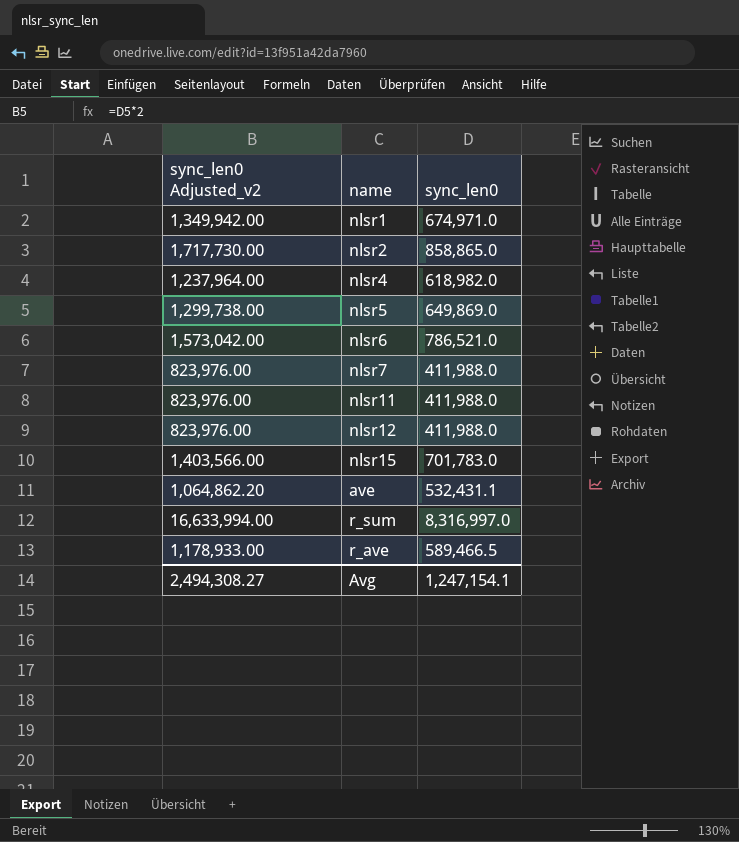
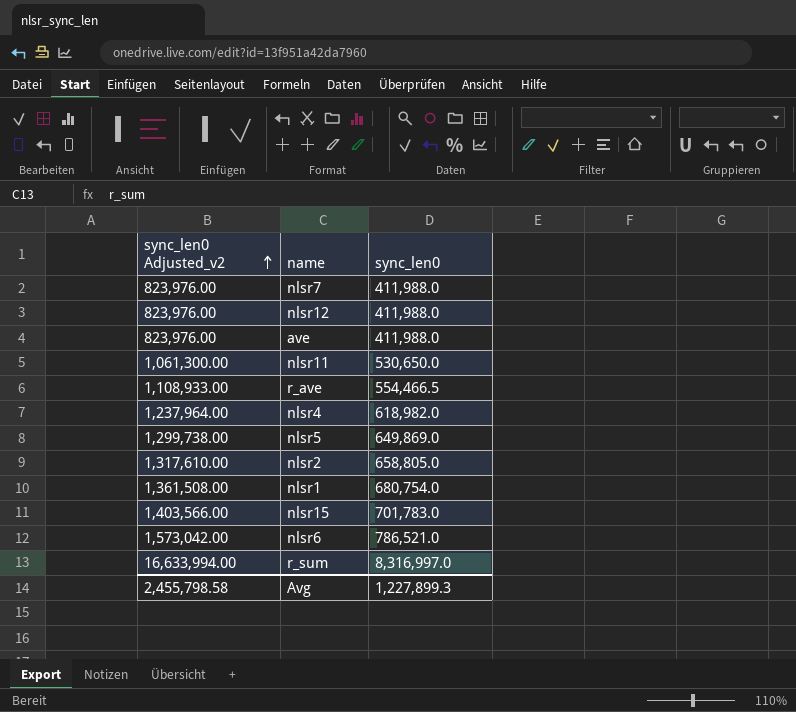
row order: none -> sync_len0 Adjusted_v2 ascending
ave | sync_len0 Adjusted_v2: 1,064,862.20 -> 823,976.00
ave | sync_len0: 532,431.1 -> 411,988.0
nlsr11 | sync_len0 Adjusted_v2: 823,976.00 -> 1,061,300.00
nlsr11 | sync_len0: 411,988.0 -> 530,650.0
r_ave | sync_len0 Adjusted_v2: 1,178,933.00 -> 1,108,933.00
r_ave | sync_len0: 589,466.5 -> 554,466.5
nlsr2 | sync_len0 Adjusted_v2: 1,717,730.00 -> 1,317,610.00
nlsr2 | sync_len0: 858,865.0 -> 658,805.0
nlsr1 | sync_len0 Adjusted_v2: 1,349,942.00 -> 1,361,508.00
nlsr1 | sync_len0: 674,971.0 -> 680,754.0
Avg | sync_len0 Adjusted_v2: 2,494,308.27 -> 2,455,798.58
Avg | sync_len0: 1,247,154.1 -> 1,227,899.3

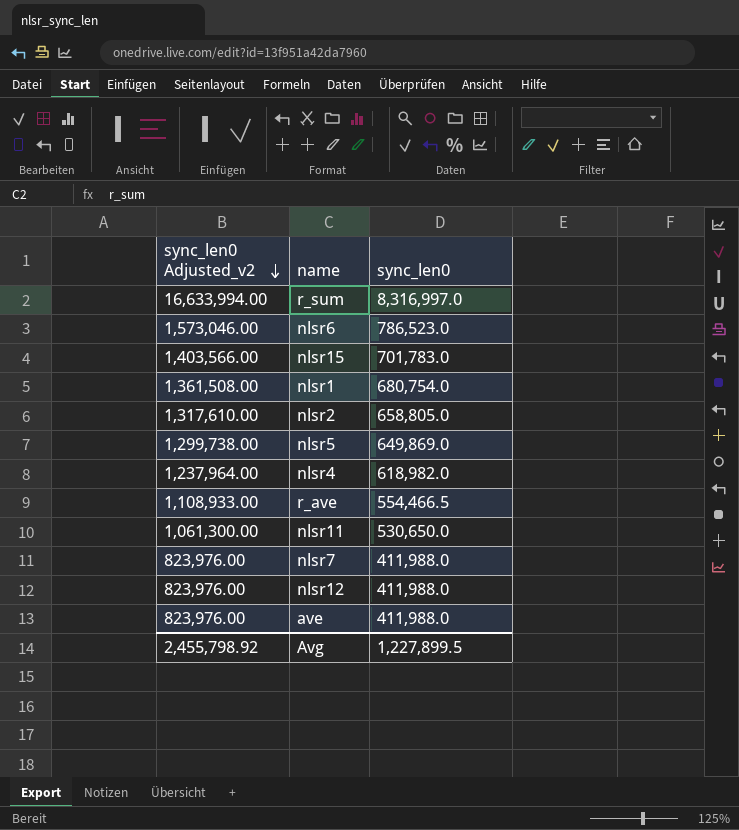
row order: sync_len0 Adjusted_v2 ascending -> sync_len0 Adjusted_v2 descending
nlsr6 | sync_len0 Adjusted_v2: 1,573,042.00 -> 1,573,046.00
nlsr6 | sync_len0: 786,521.0 -> 786,523.0
Avg | sync_len0 Adjusted_v2: 2,455,798.58 -> 2,455,798.92
Avg | sync_len0: 1,227,899.3 -> 1,227,899.5

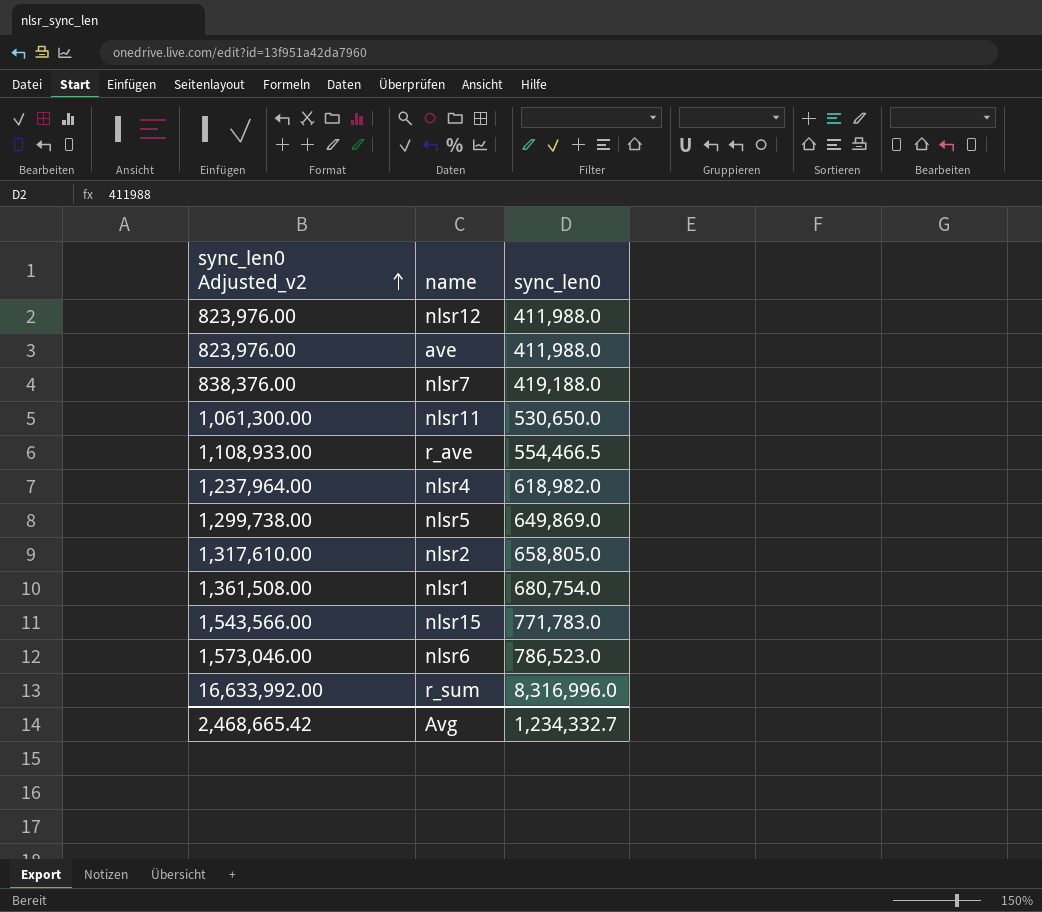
row order: sync_len0 Adjusted_v2 descending -> sync_len0 Adjusted_v2 ascending
nlsr7 | sync_len0 Adjusted_v2: 823,976.00 -> 838,376.00
nlsr7 | sync_len0: 411,988.0 -> 419,188.0
nlsr15 | sync_len0 Adjusted_v2: 1,403,566.00 -> 1,543,566.00
nlsr15 | sync_len0: 701,783.0 -> 771,783.0
r_sum | sync_len0 Adjusted_v2: 16,633,994.00 -> 16,633,992.00
r_sum | sync_len0: 8,316,997.0 -> 8,316,996.0
Avg | sync_len0 Adjusted_v2: 2,455,798.92 -> 2,468,665.42
Avg | sync_len0: 1,227,899.5 -> 1,234,332.7

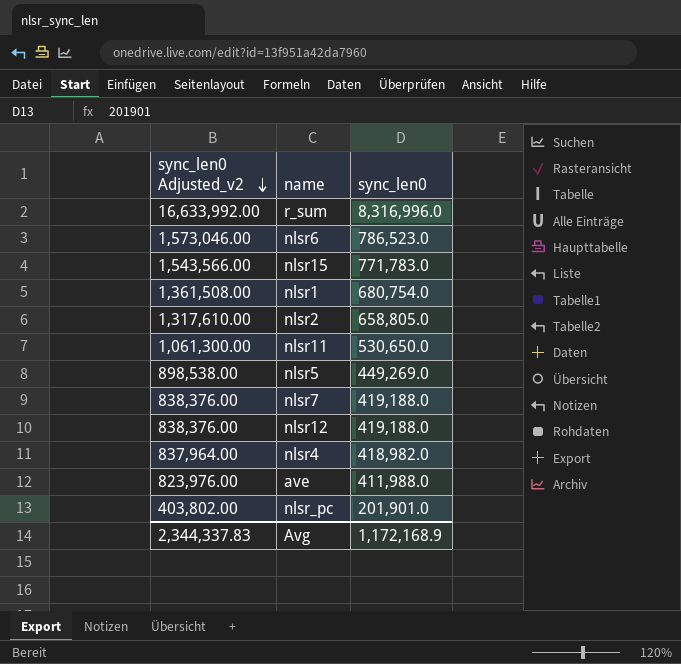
row order: sync_len0 Adjusted_v2 ascending -> sync_len0 Adjusted_v2 descending
row r_ave: 1,108,933.00 | 554,466.5 -> none
nlsr5 | sync_len0 Adjusted_v2: 1,299,738.00 -> 898,538.00
nlsr5 | sync_len0: 649,869.0 -> 449,269.0
nlsr12 | sync_len0 Adjusted_v2: 823,976.00 -> 838,376.00
nlsr12 | sync_len0: 411,988.0 -> 419,188.0
nlsr4 | sync_len0 Adjusted_v2: 1,237,964.00 -> 837,964.00
nlsr4 | sync_len0: 618,982.0 -> 418,982.0
row nlsr_pc: none -> 403,802.00 | 201,901.0
Avg | sync_len0 Adjusted_v2: 2,468,665.42 -> 2,344,337.83
Avg | sync_len0: 1,234,332.7 -> 1,172,168.9

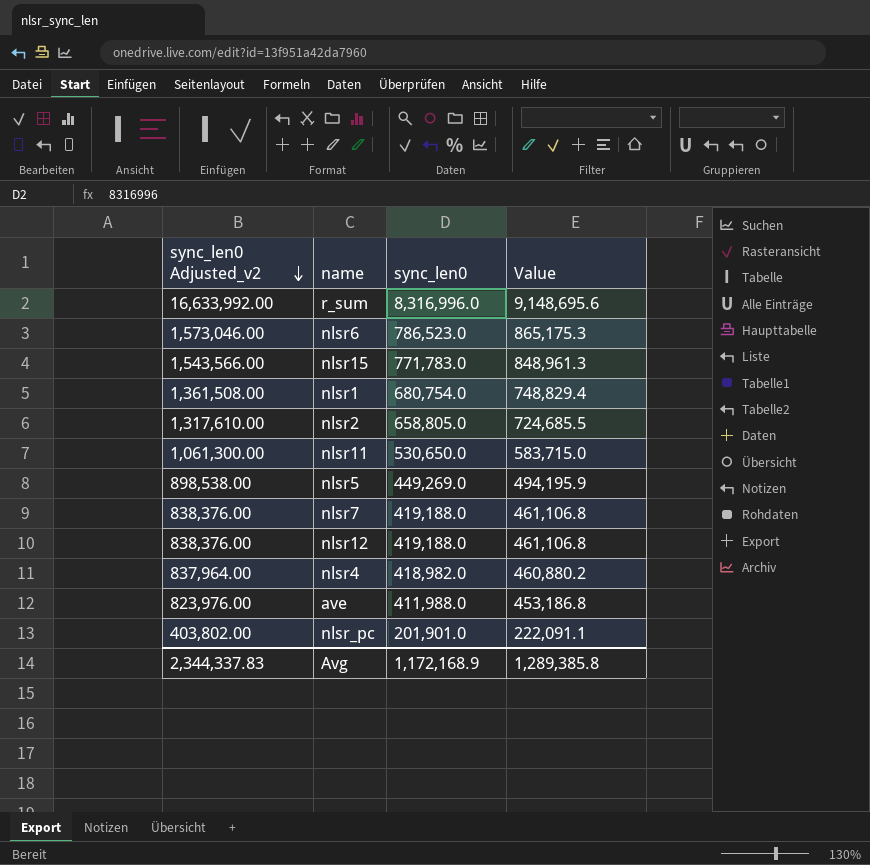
column Value | formula: none -> [sync_len0] * 1.1

